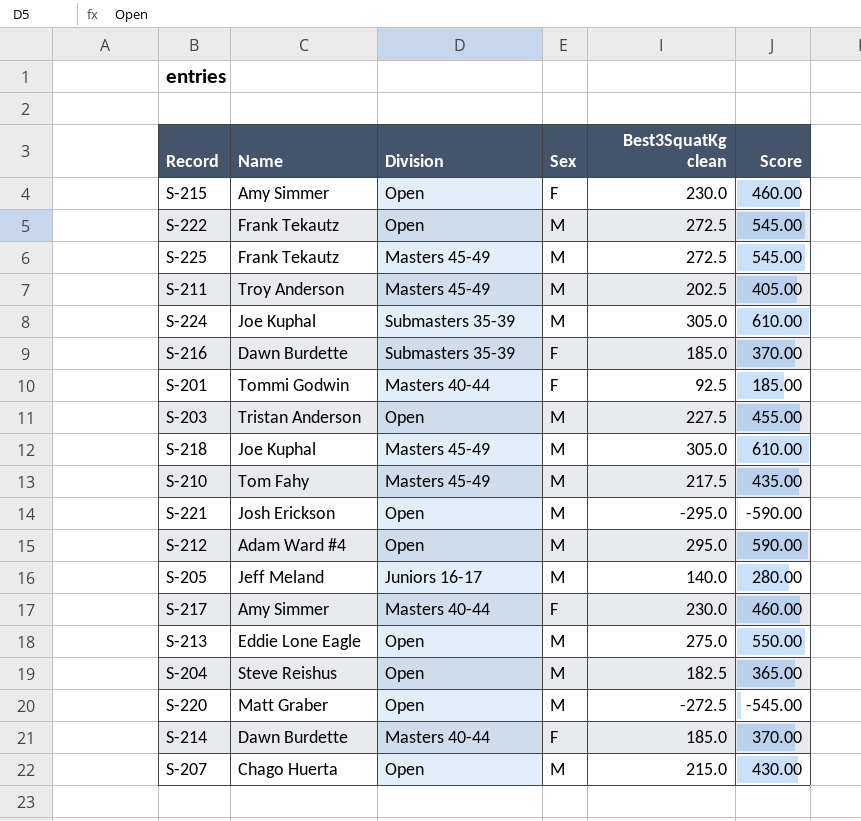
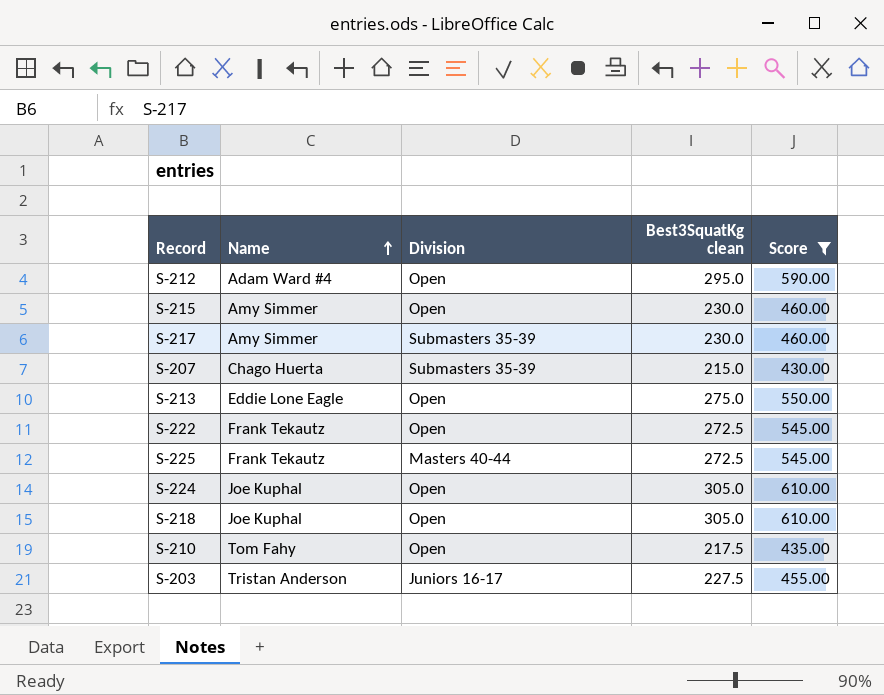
filter: none -> Score >= 430.00
row order: none -> Name ascending
column Sex | position: 4 -> none
S-217 | Division: Masters 40-44 -> Submasters 35-39
S-207 | Division: Open -> Submasters 35-39
S-225 | Division: Masters 45-49 -> Masters 40-44
S-224 | Division: Submasters 35-39 -> Open
S-218 | Division: Masters 45-49 -> Open
S-210 | Division: Masters 45-49 -> Open
S-203 | Division: Open -> Juniors 16-17

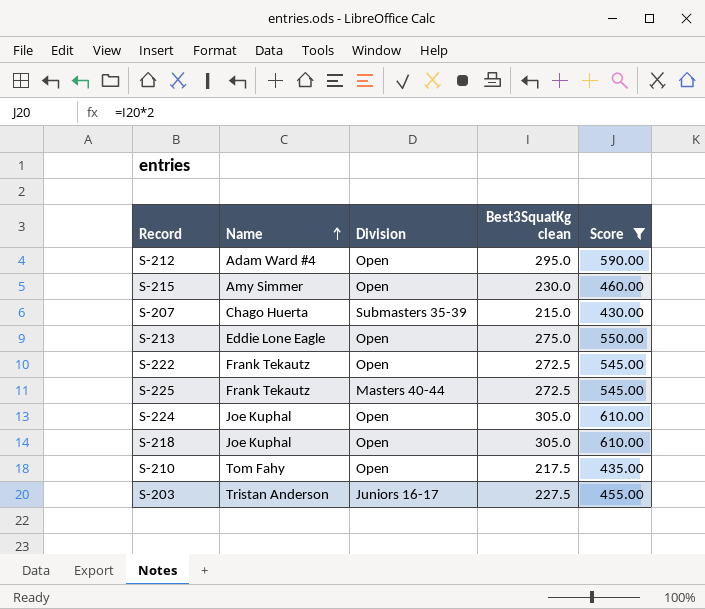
row S-217: Amy Simmer | Submasters 35-39 | 230.0 | 460.00 -> none

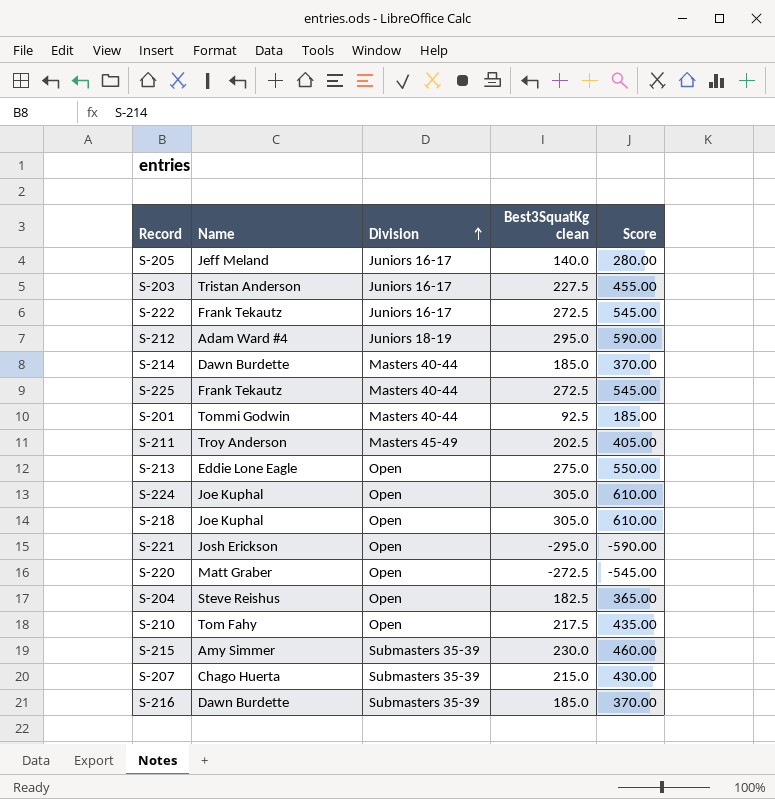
filter: Score >= 430.00 -> none
row order: Name ascending -> Division ascending
S-222 | Division: Open -> Juniors 16-17
S-212 | Division: Open -> Juniors 18-19
S-215 | Division: Open -> Submasters 35-39

